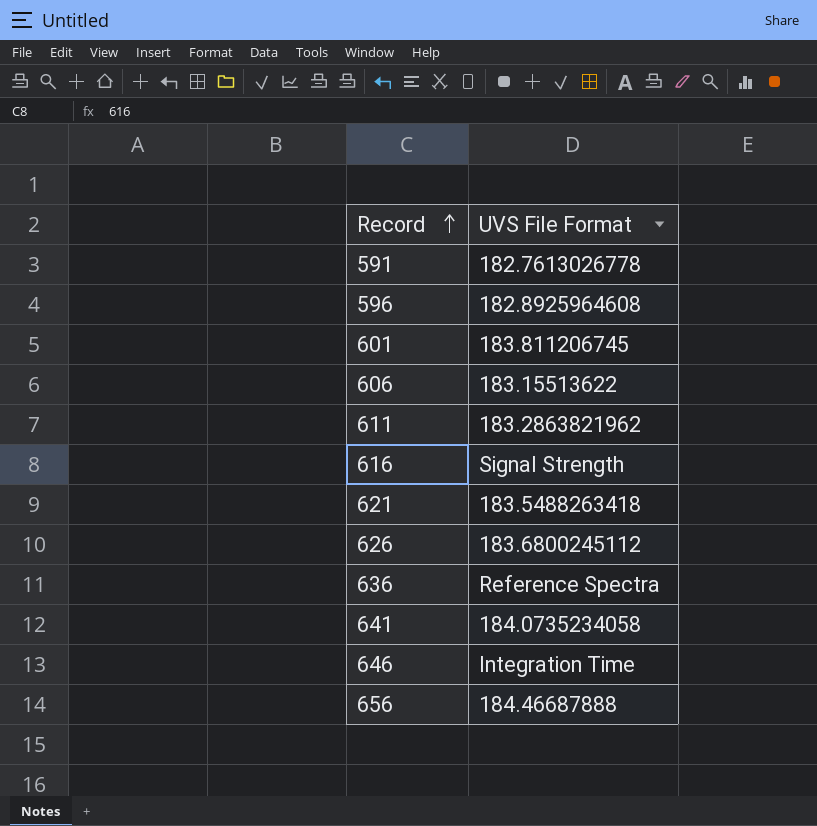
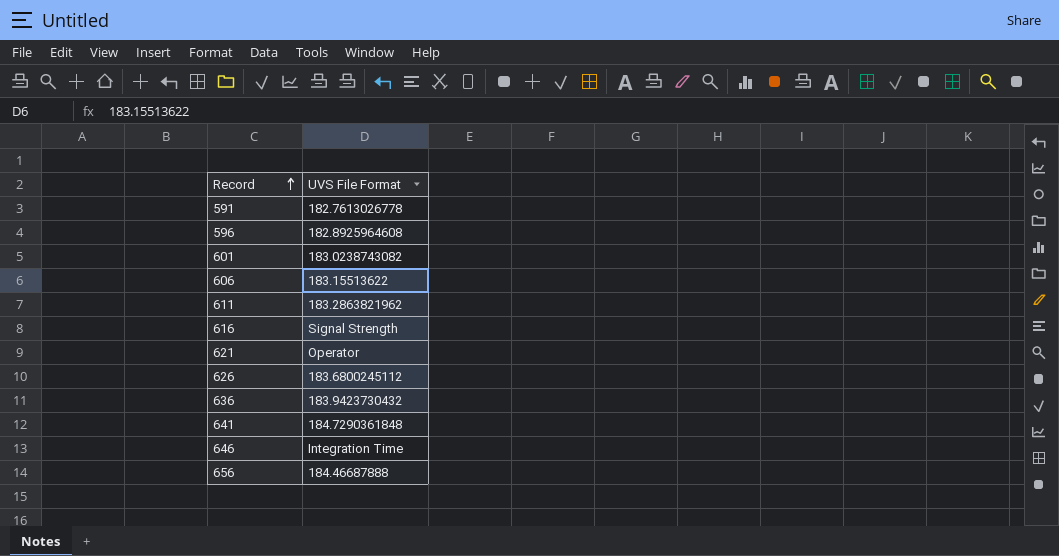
601 | UVS File Format: 183.811206745 -> 183.0238743082
621 | UVS File Format: 183.5488263418 -> Operator
636 | UVS File Format: Reference Spectra -> 183.9423730432
641 | UVS File Format: 184.0735234058 -> 184.7290361848

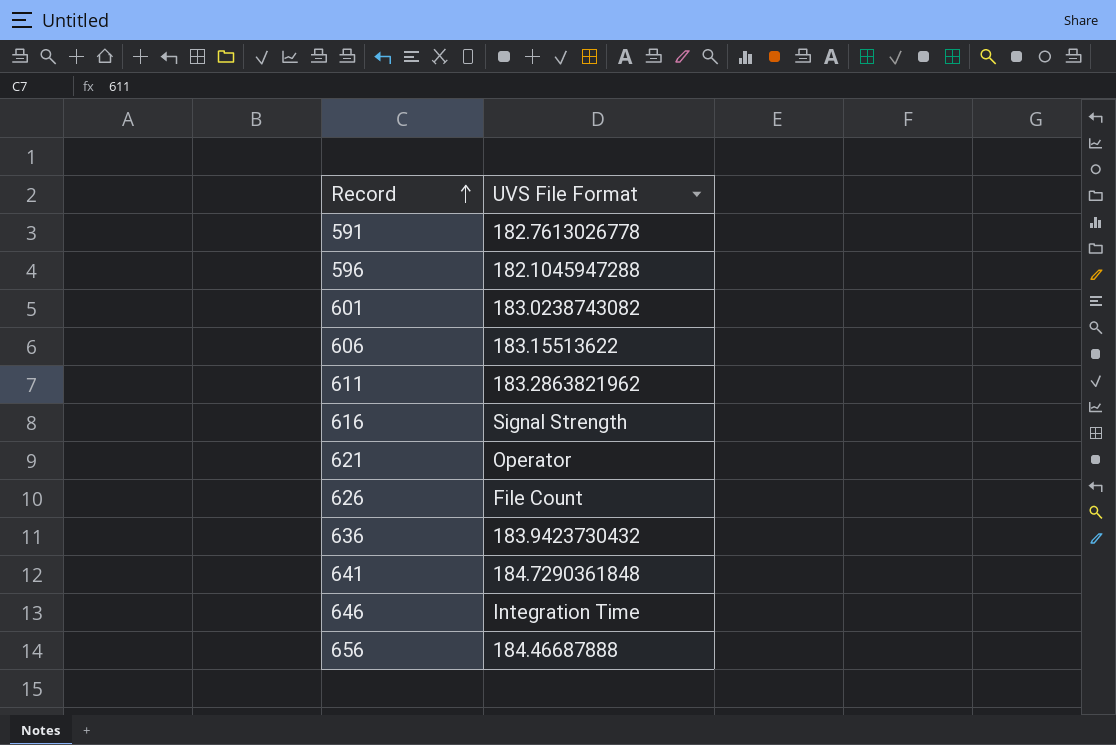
596 | UVS File Format: 182.8925964608 -> 182.1045947288
626 | UVS File Format: 183.6800245112 -> File Count

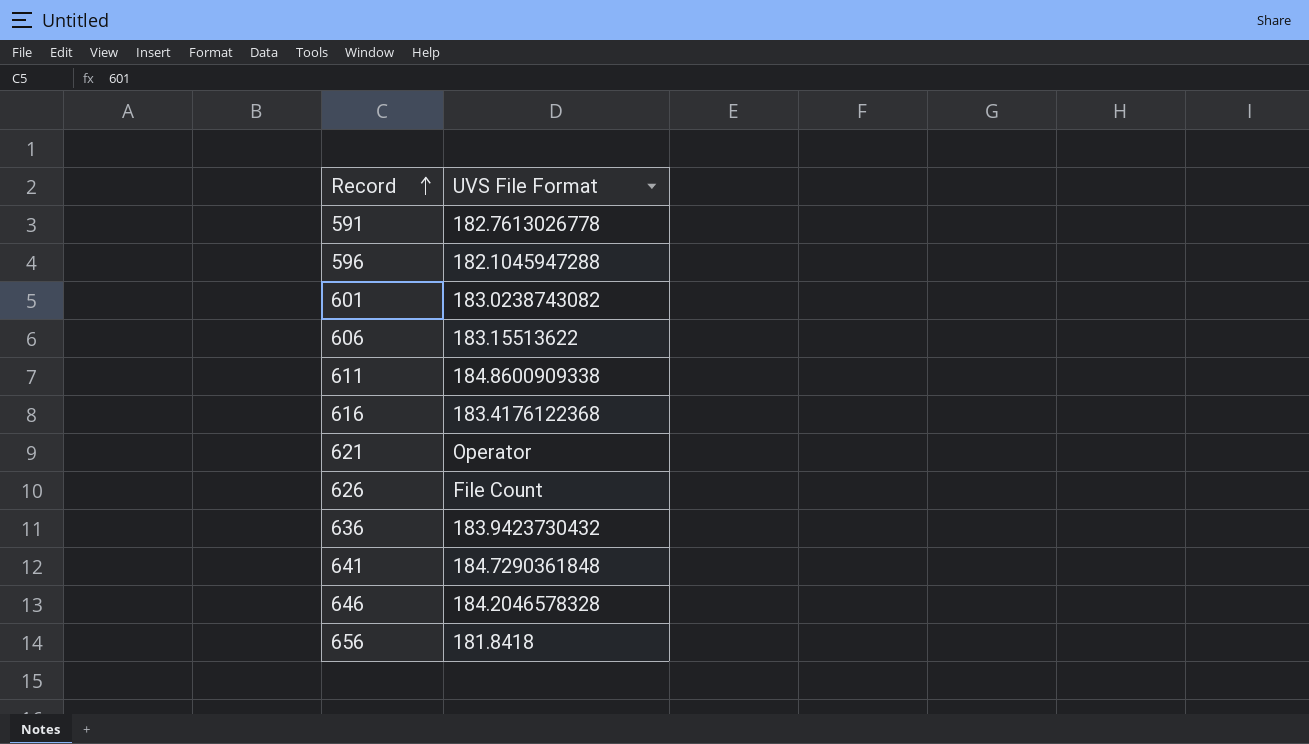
611 | UVS File Format: 183.2863821962 -> 184.8600909338
616 | UVS File Format: Signal Strength -> 183.4176122368
646 | UVS File Format: Integration Time -> 184.2046578328
656 | UVS File Format: 184.46687888 -> 181.8418

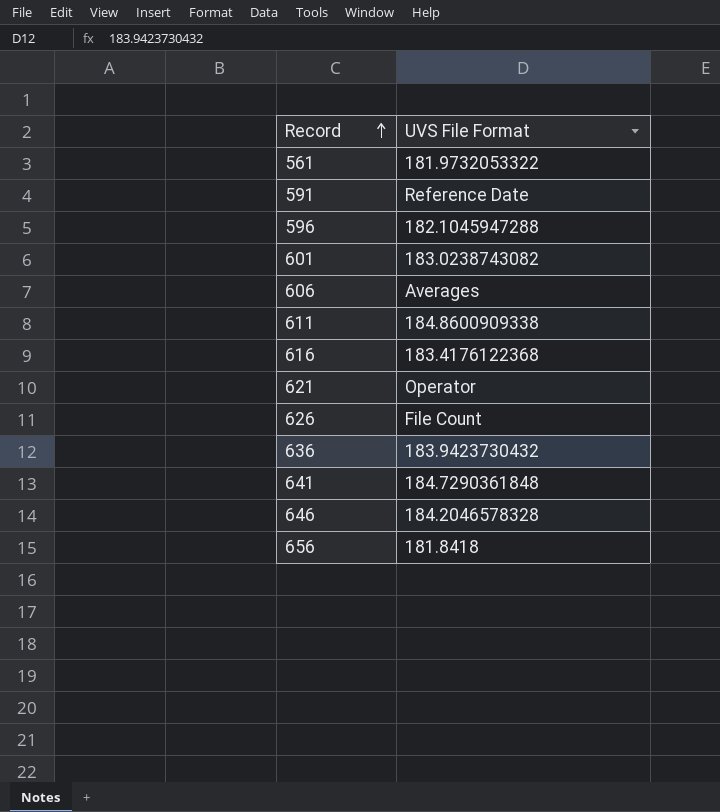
row 561: none -> 181.9732053322
591 | UVS File Format: 182.7613026778 -> Reference Date
606 | UVS File Format: 183.15513622 -> Averages

